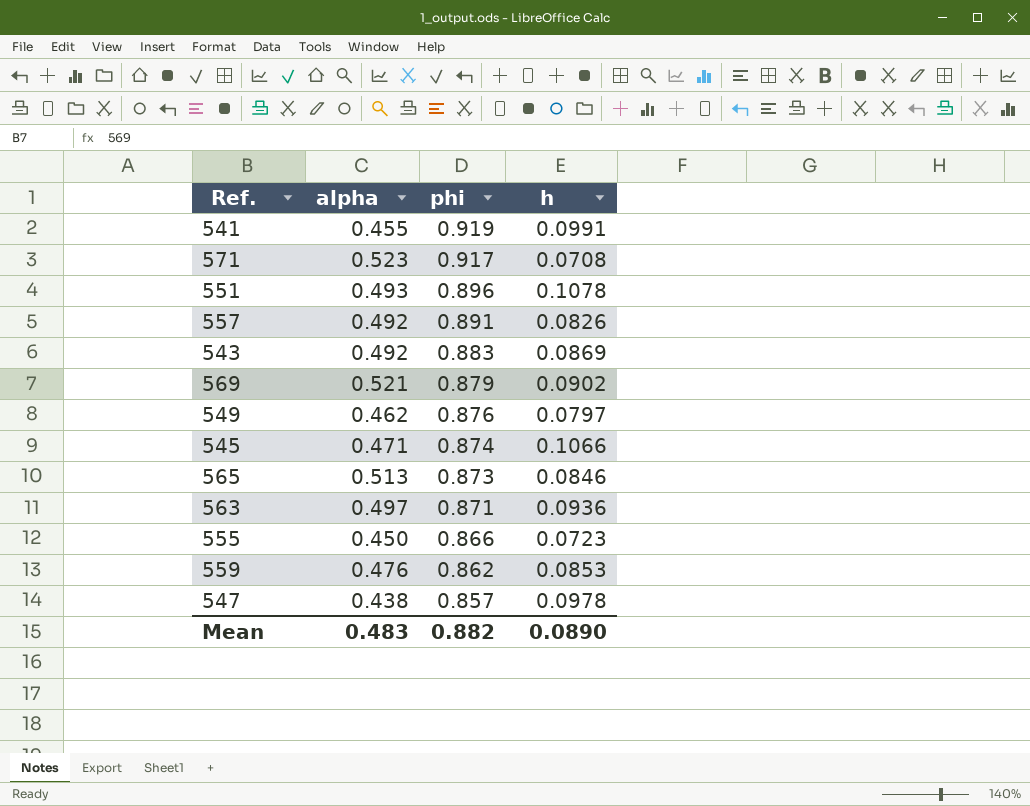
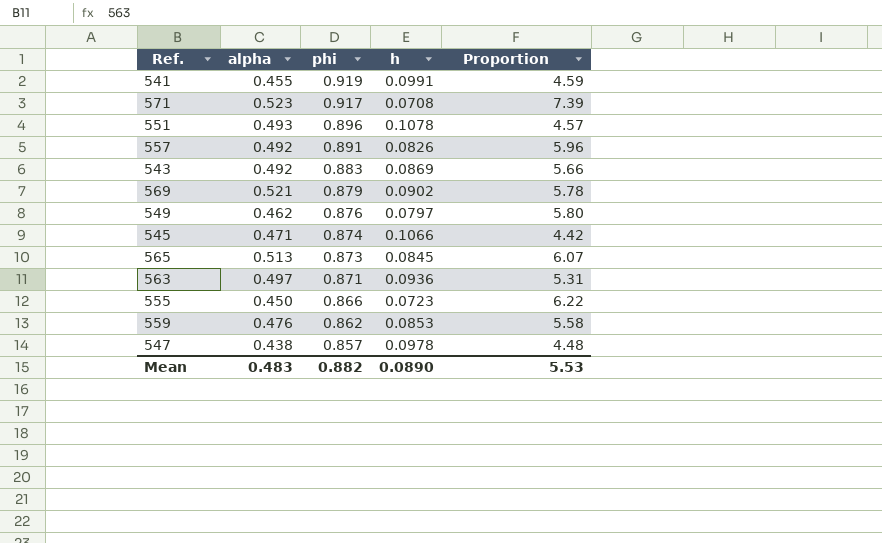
column Proportion | formula: none -> [alpha] / [h]
565 | h: 0.0846 -> 0.0845

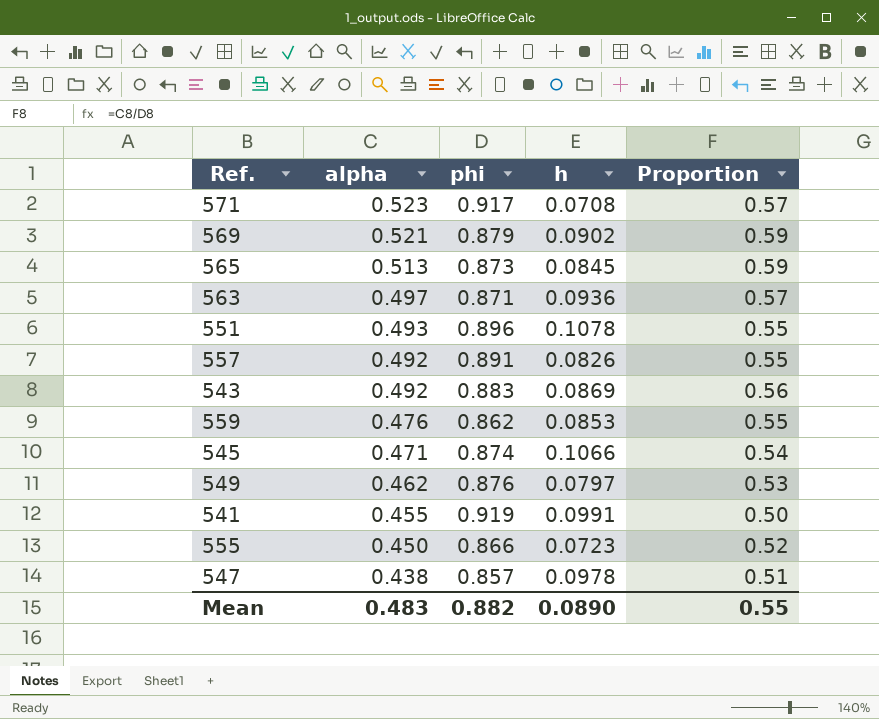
row order: phi descending -> alpha descending
column Proportion | formula: [alpha] / [h] -> [alpha] / [phi]
Mean | Proportion: 5.53 -> 0.55

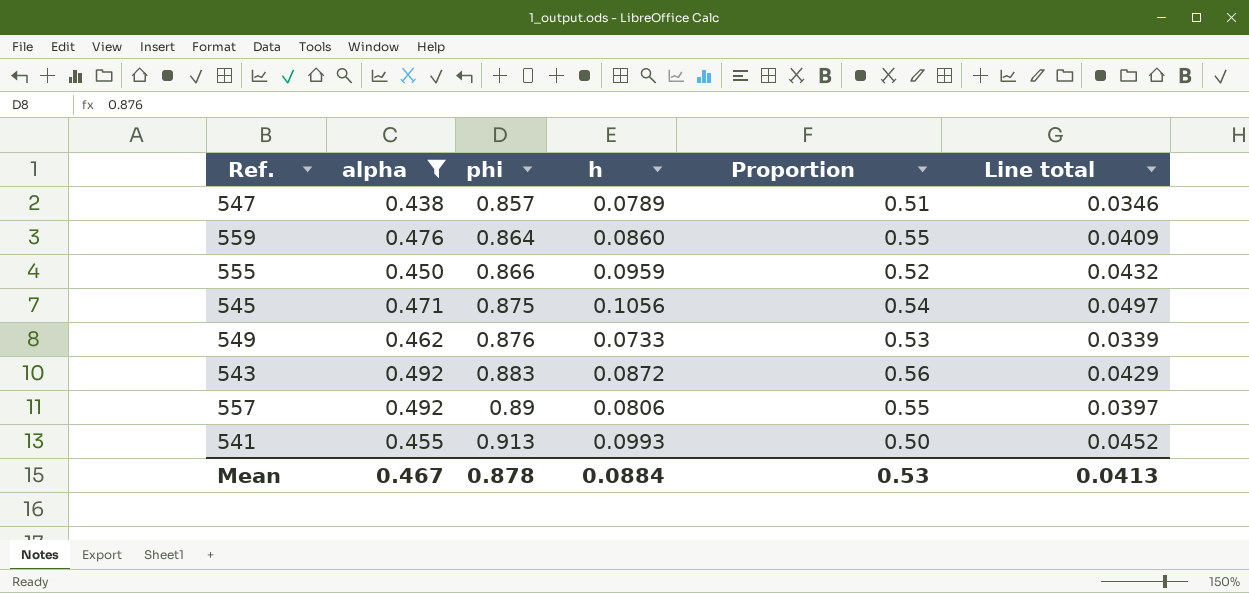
filter: none -> alpha <= 0.492
row order: alpha descending -> phi ascending
column Line total | formula: none -> [alpha] * [h]
547 | h: 0.0978 -> 0.0789
559 | phi: 0.862 -> 0.864
559 | h: 0.0853 -> 0.0860
555 | h: 0.0723 -> 0.0959
545 | phi: 0.874 -> 0.875
545 | h: 0.1066 -> 0.1056
549 | h: 0.0797 -> 0.0733
543 | h: 0.0869 -> 0.0872
557 | phi: 0.891 -> 0.89
557 | h: 0.0826 -> 0.0806
541 | phi: 0.919 -> 0.913
541 | h: 0.0991 -> 0.0993
Mean | alpha: 0.483 -> 0.467
Mean | phi: 0.882 -> 0.878
Mean | h: 0.0890 -> 0.0884
Mean | Proportion: 0.55 -> 0.53

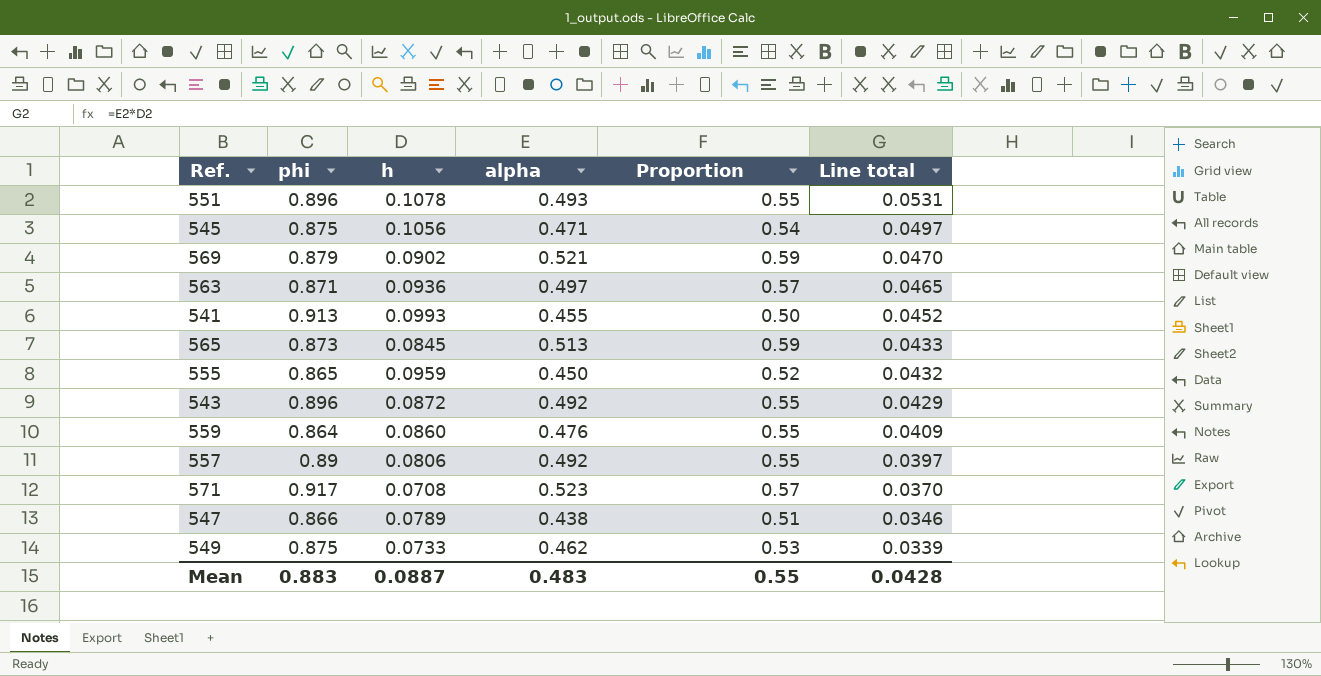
filter: alpha <= 0.492 -> none
row order: phi ascending -> Line total descending
column alpha | position: 2 -> 4
555 | phi: 0.866 -> 0.865
543 | phi: 0.883 -> 0.896
543 | Proportion: 0.56 -> 0.55
547 | phi: 0.857 -> 0.866
549 | phi: 0.876 -> 0.875
Mean | phi: 0.878 -> 0.883
Mean | h: 0.0884 -> 0.0887
Mean | alpha: 0.467 -> 0.483
Mean | Proportion: 0.53 -> 0.55
Mean | Line total: 0.0413 -> 0.0428

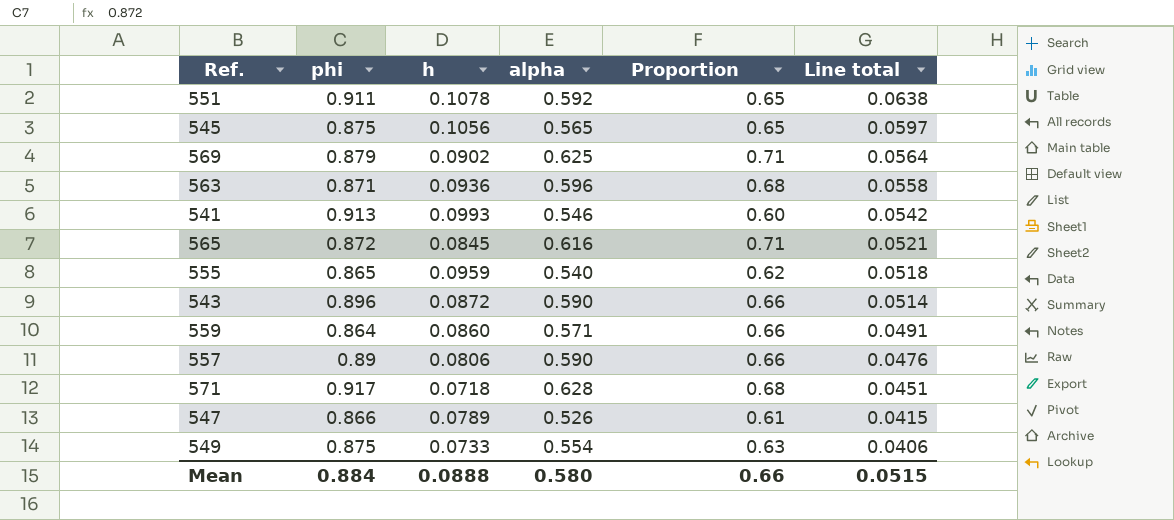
551 | phi: 0.896 -> 0.911
551 | alpha: 0.493 -> 0.592
551 | Proportion: 0.55 -> 0.65
551 | Line total: 0.0531 -> 0.0638
545 | alpha: 0.471 -> 0.565
545 | Proportion: 0.54 -> 0.65
545 | Line total: 0.0497 -> 0.0597
569 | alpha: 0.521 -> 0.625
569 | Proportion: 0.59 -> 0.71
569 | Line total: 0.0470 -> 0.0564
563 | alpha: 0.497 -> 0.596
563 | Proportion: 0.57 -> 0.68
563 | Line total: 0.0465 -> 0.0558
541 | alpha: 0.455 -> 0.546
541 | Proportion: 0.50 -> 0.60
541 | Line total: 0.0452 -> 0.0542
565 | phi: 0.873 -> 0.872
565 | alpha: 0.513 -> 0.616
565 | Proportion: 0.59 -> 0.71
565 | Line total: 0.0433 -> 0.0521
555 | alpha: 0.450 -> 0.540
555 | Proportion: 0.52 -> 0.62
555 | Line total: 0.0432 -> 0.0518
543 | alpha: 0.492 -> 0.590
543 | Proportion: 0.55 -> 0.66
543 | Line total: 0.0429 -> 0.0514
559 | alpha: 0.476 -> 0.571
559 | Proportion: 0.55 -> 0.66
559 | Line total: 0.0409 -> 0.0491
557 | alpha: 0.492 -> 0.590
557 | Proportion: 0.55 -> 0.66
557 | Line total: 0.0397 -> 0.0476
571 | h: 0.0708 -> 0.0718
571 | alpha: 0.523 -> 0.628
571 | Proportion: 0.57 -> 0.68
571 | Line total: 0.0370 -> 0.0451
547 | alpha: 0.438 -> 0.526
547 | Proportion: 0.51 -> 0.61
547 | Line total: 0.0346 -> 0.0415
549 | alpha: 0.462 -> 0.554
549 | Proportion: 0.53 -> 0.63
549 | Line total: 0.0339 -> 0.0406
Mean | phi: 0.883 -> 0.884
Mean | h: 0.0887 -> 0.0888
Mean | alpha: 0.483 -> 0.580
Mean | Proportion: 0.55 -> 0.66
Mean | Line total: 0.0428 -> 0.0515

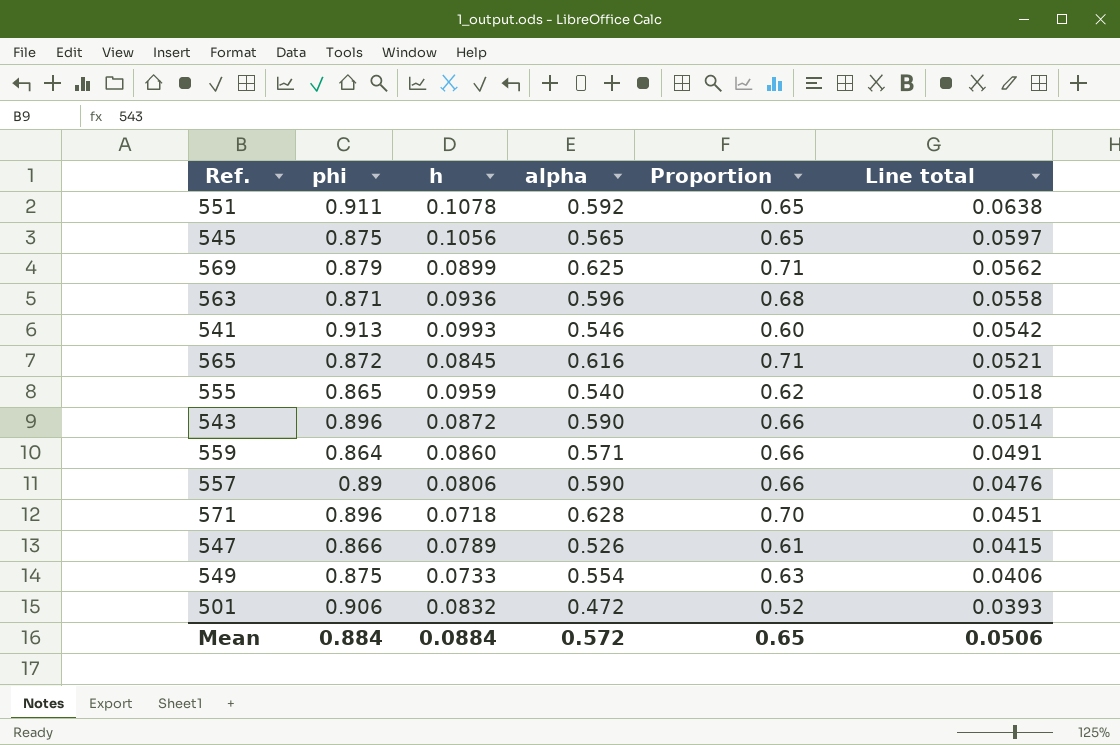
569 | h: 0.0902 -> 0.0899
569 | Line total: 0.0564 -> 0.0562
571 | phi: 0.917 -> 0.896
571 | Proportion: 0.68 -> 0.70
row 501: none -> 0.906 | 0.0832 | 0.472 | 0.52 | 0.0393
Mean | h: 0.0888 -> 0.0884
Mean | alpha: 0.580 -> 0.572
Mean | Proportion: 0.66 -> 0.65
Mean | Line total: 0.0515 -> 0.0506

